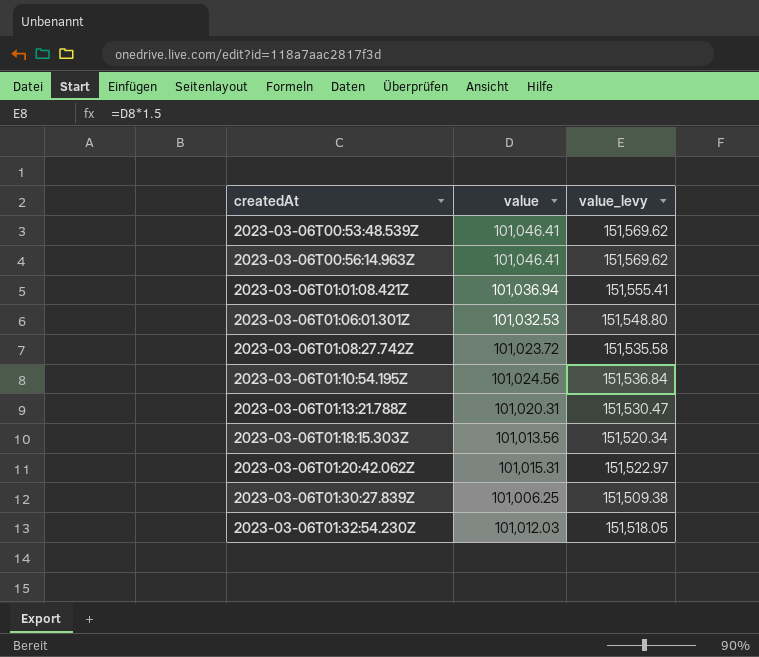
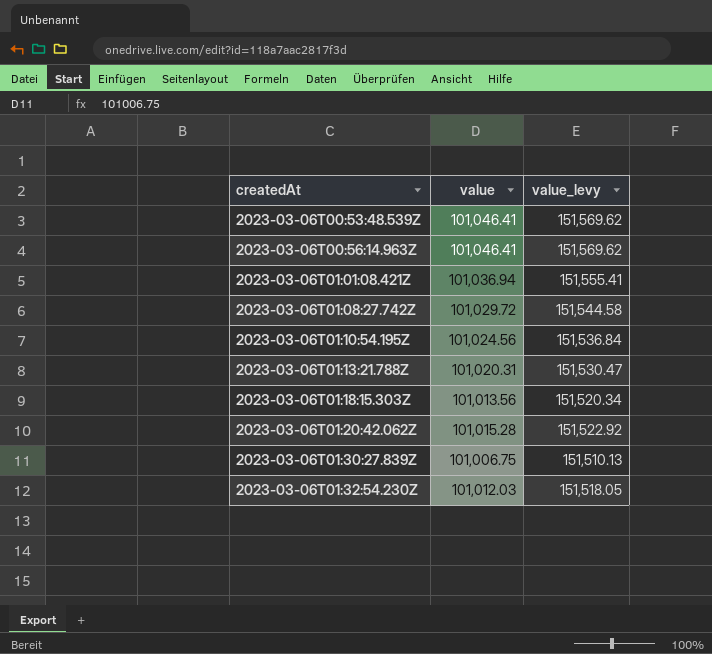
row 2023-03-06T01:06:01.301Z: 101,032.53 | 151,548.80 -> none
2023-03-06T01:08:27.742Z | value: 101,023.72 -> 101,029.72
2023-03-06T01:08:27.742Z | value_levy: 151,535.58 -> 151,544.58
2023-03-06T01:20:42.062Z | value: 101,015.31 -> 101,015.28
2023-03-06T01:20:42.062Z | value_levy: 151,522.97 -> 151,522.92
2023-03-06T01:30:27.839Z | value: 101,006.25 -> 101,006.75
2023-03-06T01:30:27.839Z | value_levy: 151,509.38 -> 151,510.13

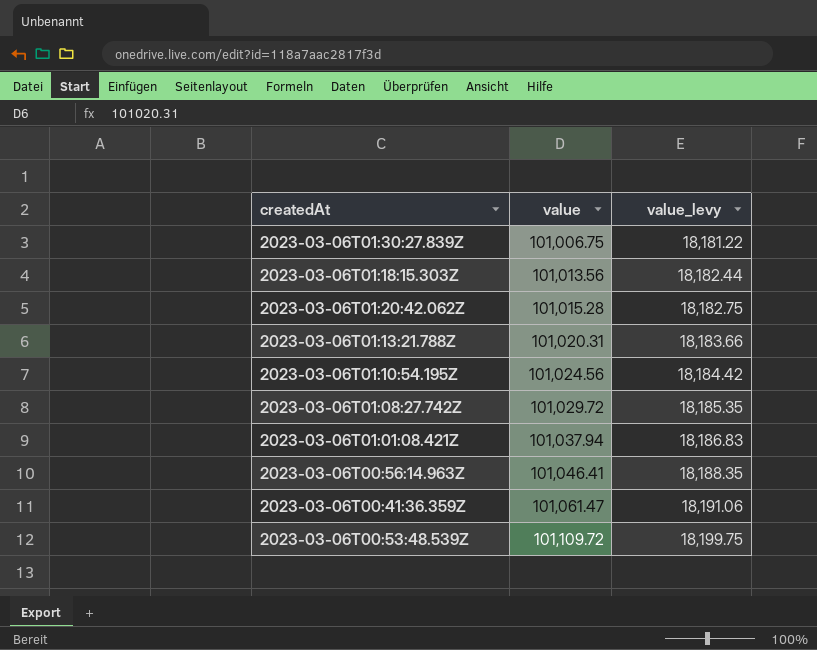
row order: createdAt ascending -> value ascending
column value_levy | formula: [value] * 1.5 -> [value] * 0.18
row 2023-03-06T01:32:54.230Z: 101,012.03 | 151,518.05 -> none
2023-03-06T01:01:08.421Z | value: 101,036.94 -> 101,037.94
row 2023-03-06T00:41:36.359Z: none -> 101,061.47 | 18,191.06
2023-03-06T00:53:48.539Z | value: 101,046.41 -> 101,109.72

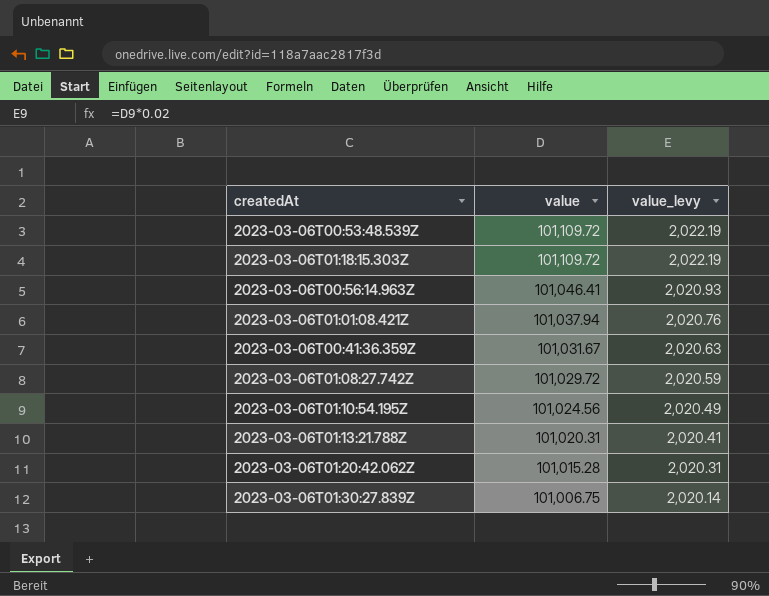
row order: value ascending -> value descending
column value_levy | formula: [value] * 0.18 -> [value] * 0.02
2023-03-06T01:18:15.303Z | value: 101,013.56 -> 101,109.72
2023-03-06T00:41:36.359Z | value: 101,061.47 -> 101,031.67

